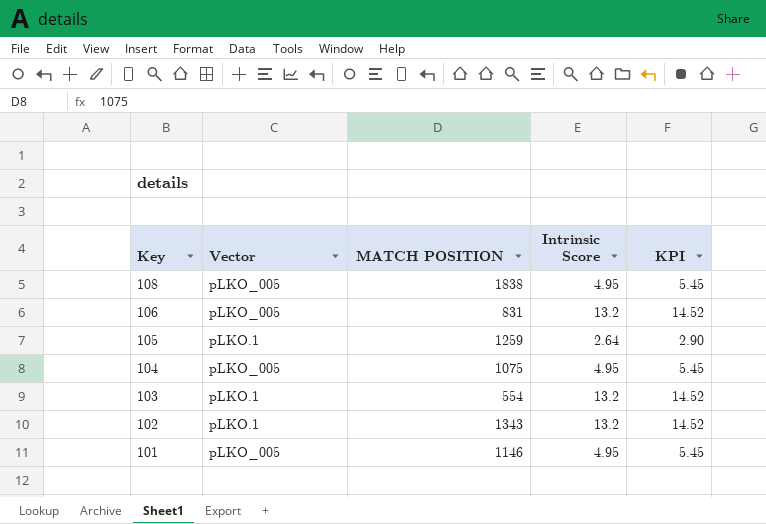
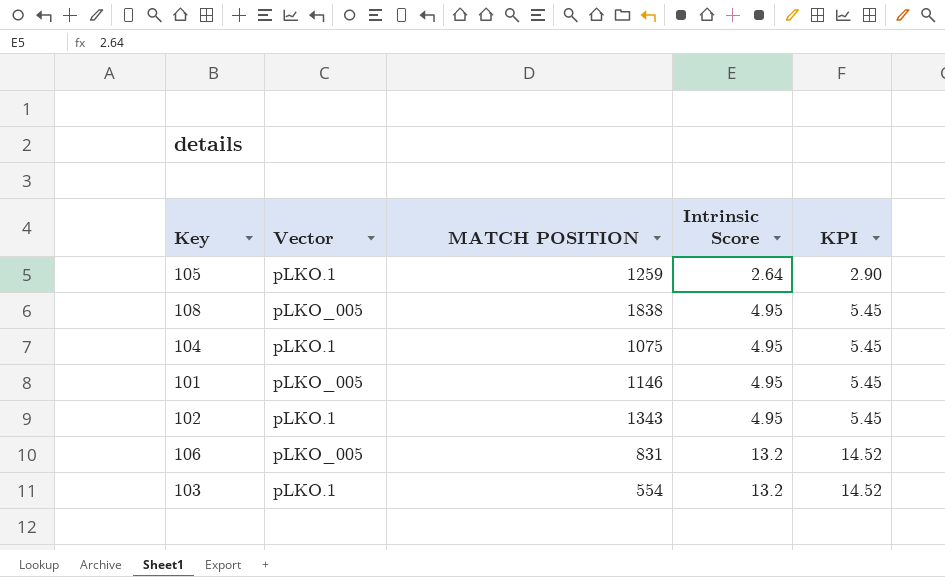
row order: Key descending -> Intrinsic Score ascending
104 | Vector: pLKO_005 -> pLKO.1
102 | Intrinsic Score: 13.2 -> 4.95
102 | KPI: 14.52 -> 5.45

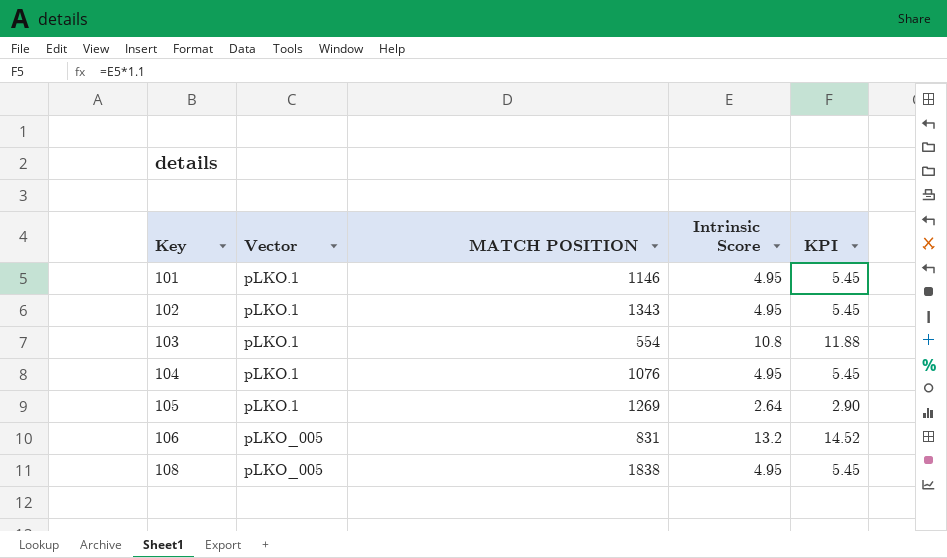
row order: Intrinsic Score ascending -> Key ascending
101 | Vector: pLKO_005 -> pLKO.1
103 | Intrinsic Score: 13.2 -> 10.8
103 | KPI: 14.52 -> 11.88
104 | MATCH POSITION: 1075 -> 1076
105 | MATCH POSITION: 1259 -> 1269

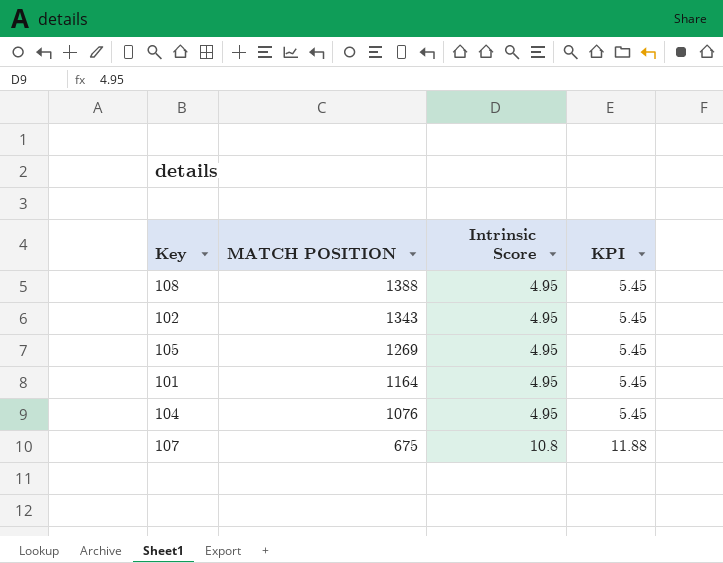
row order: Key ascending -> MATCH POSITION descending
column Vector | position: 2 -> none
row 103: pLKO.1 | 554 | 10.8 | 11.88 -> none
row 106: pLKO_005 | 831 | 13.2 | 14.52 -> none
108 | MATCH POSITION: 1838 -> 1388
105 | Intrinsic Score: 2.64 -> 4.95
105 | KPI: 2.90 -> 5.45
101 | MATCH POSITION: 1146 -> 1164
row 107: none -> 675 | 10.8 | 11.88

